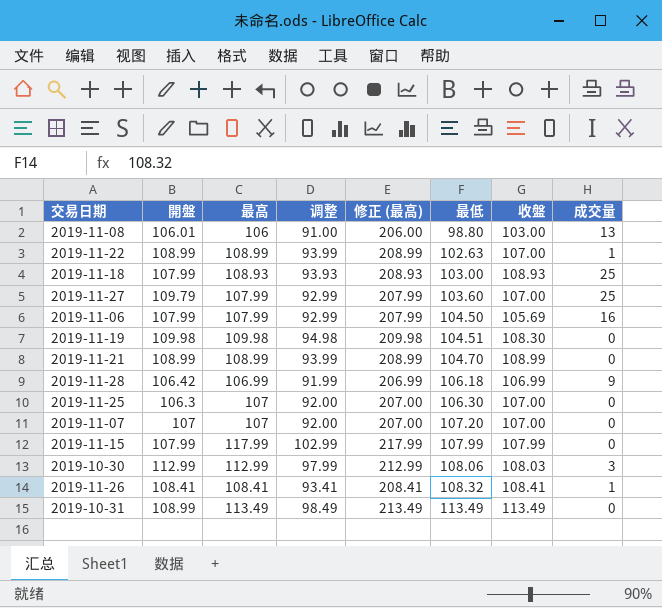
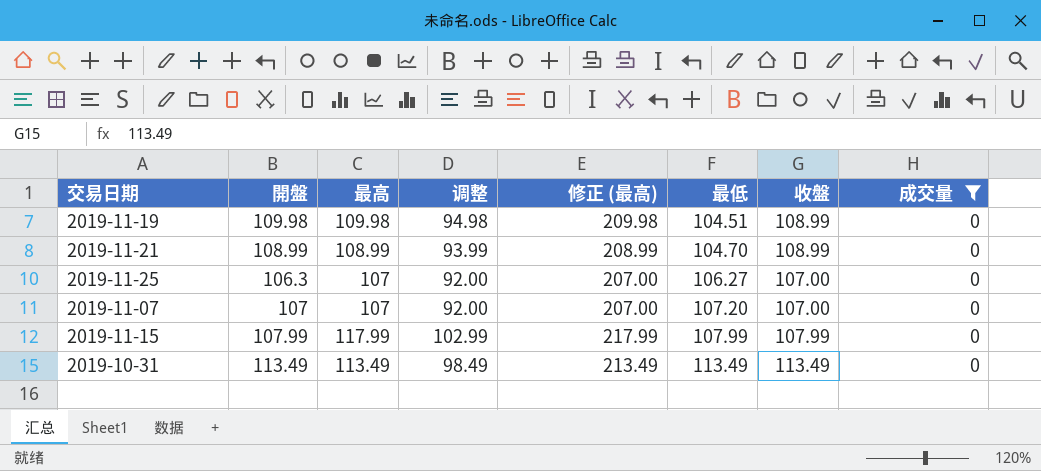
filter: none -> 成交量 = 0
2019-11-19 | 收盤: 108.30 -> 108.99
2019-11-25 | 最低: 106.30 -> 106.27
2019-10-31 | 開盤: 108.99 -> 113.49

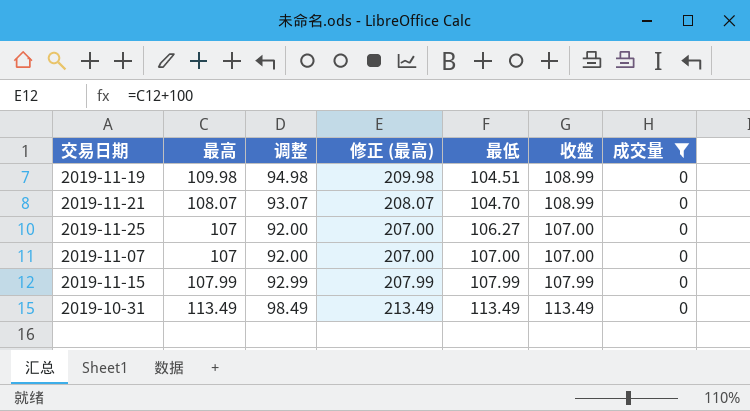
column 開盤 | position: 2 -> none
2019-11-21 | 最高: 108.99 -> 108.07
2019-11-21 | 调整: 93.99 -> 93.07
2019-11-21 | 修正 (最高): 208.99 -> 208.07
2019-11-07 | 最低: 107.20 -> 107.00
2019-11-15 | 最高: 117.99 -> 107.99
2019-11-15 | 调整: 102.99 -> 92.99
2019-11-15 | 修正 (最高): 217.99 -> 207.99

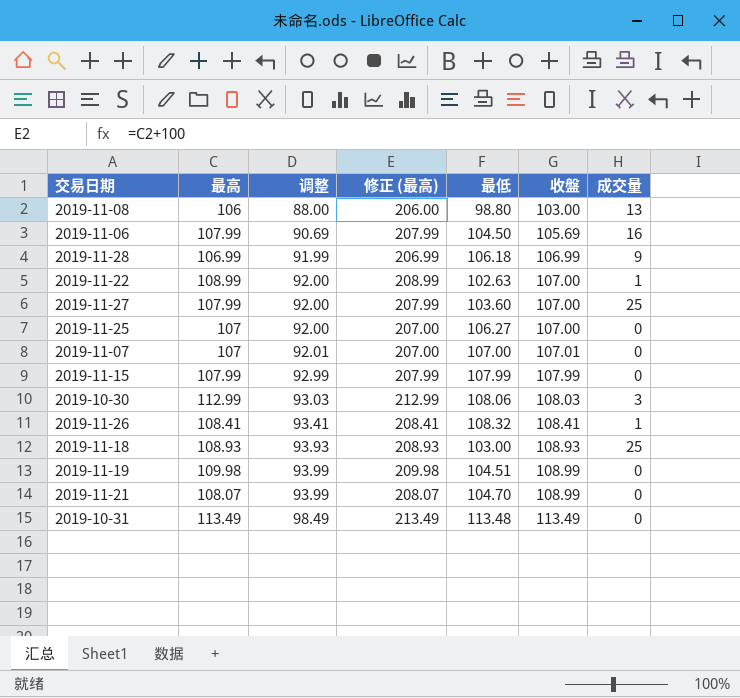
filter: 成交量 = 0 -> none
row order: 最低 ascending -> 调整 ascending
column 调整 | formula: [最高] - 15 -> [收盤] - 15
2019-11-07 | 收盤: 107.00 -> 107.01
2019-10-31 | 最低: 113.49 -> 113.48

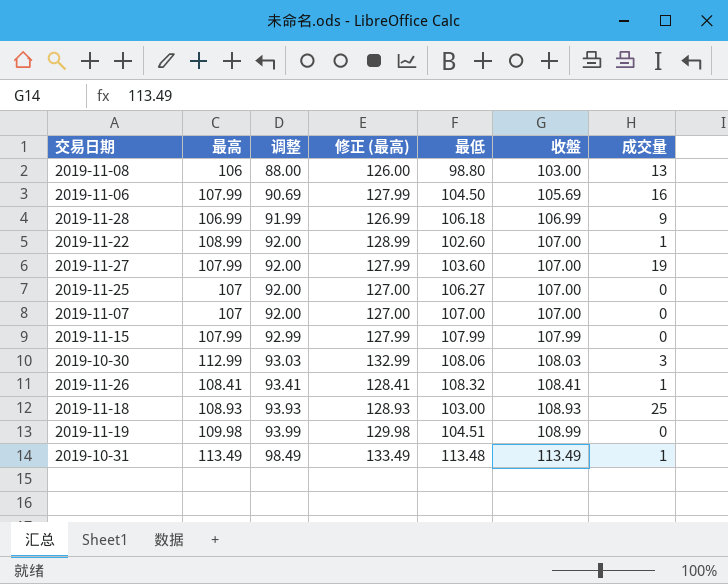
column 修正 (最高) | formula: [最高] + 100 -> [最高] + 20
row 2019-11-21: 108.07 | 93.99 | 208.07 | 104.70 | 108.99 | 0 -> none
2019-11-22 | 最低: 102.63 -> 102.60
2019-11-27 | 成交量: 25 -> 19
2019-11-07 | 调整: 92.01 -> 92.00
2019-11-07 | 收盤: 107.01 -> 107.00
2019-10-31 | 成交量: 0 -> 1

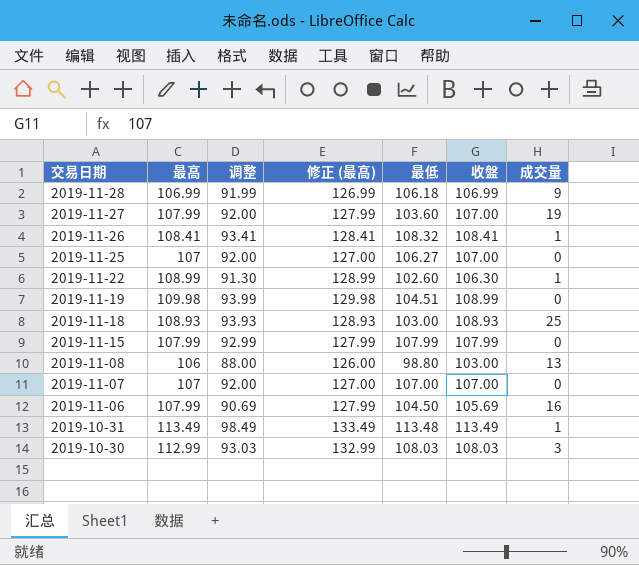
row order: 调整 ascending -> 交易日期 descending
2019-11-22 | 调整: 92.00 -> 91.30
2019-11-22 | 收盤: 107.00 -> 106.30
2019-10-30 | 最低: 108.06 -> 108.03

